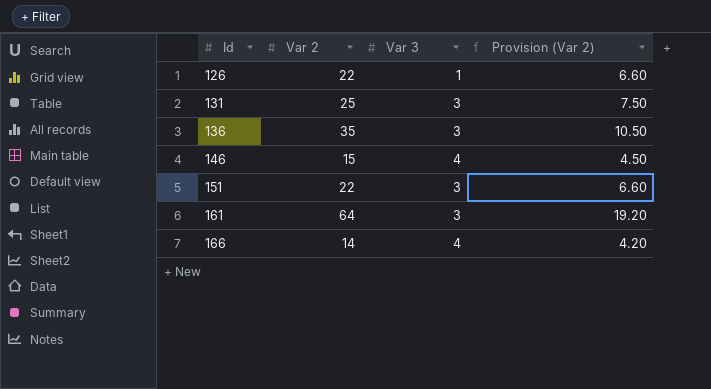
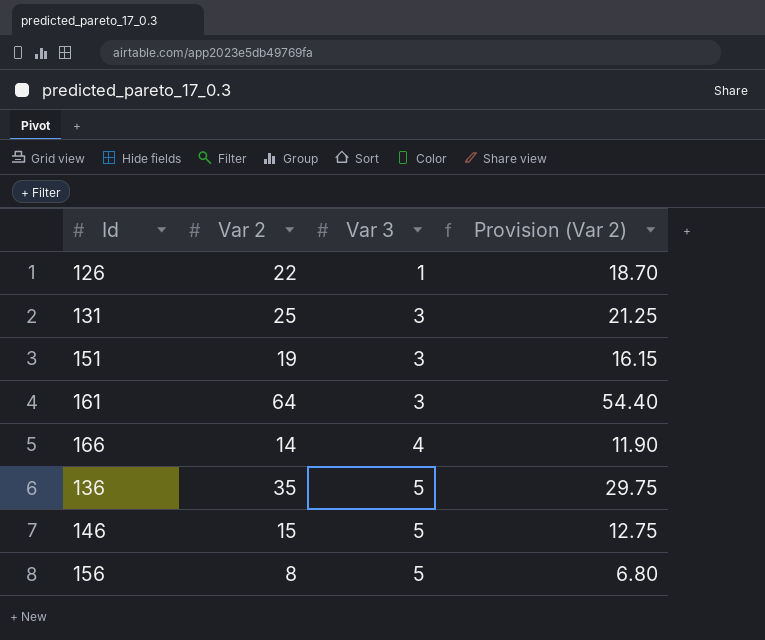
row order: Id ascending -> Var 3 ascending
column Provision (Var 2) | formula: [Var 2] * 0.3 -> [Var 2] * 0.85
151 | Var 2: 22 -> 19
136 | Var 3: 3 -> 5
146 | Var 3: 4 -> 5
row 156: none -> 8 | 5 | 6.80

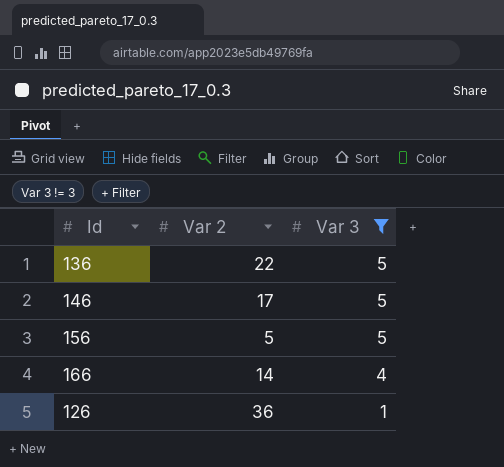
filter: none -> Var 3 != 3
row order: Var 3 ascending -> Var 3 descending
column Provision (Var 2) | formula: [Var 2] * 0.85 -> none
136 | Var 2: 35 -> 22
146 | Var 2: 15 -> 17
156 | Var 2: 8 -> 5
126 | Var 2: 22 -> 36

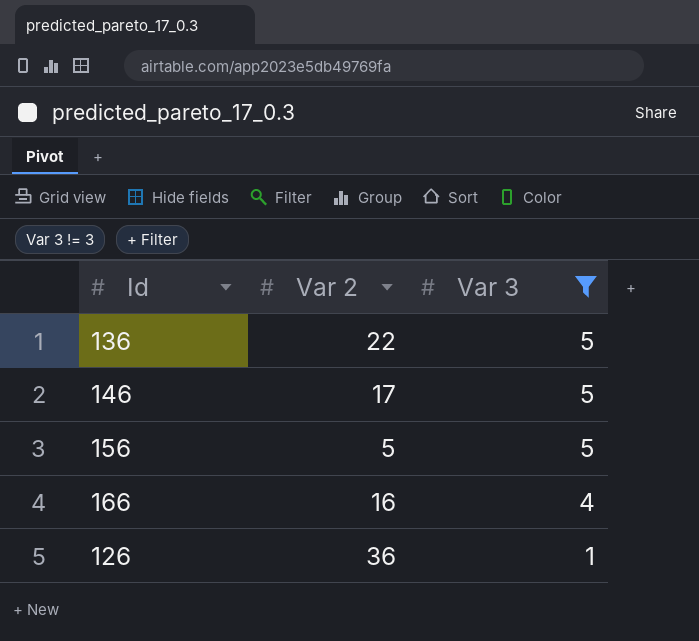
166 | Var 2: 14 -> 16

